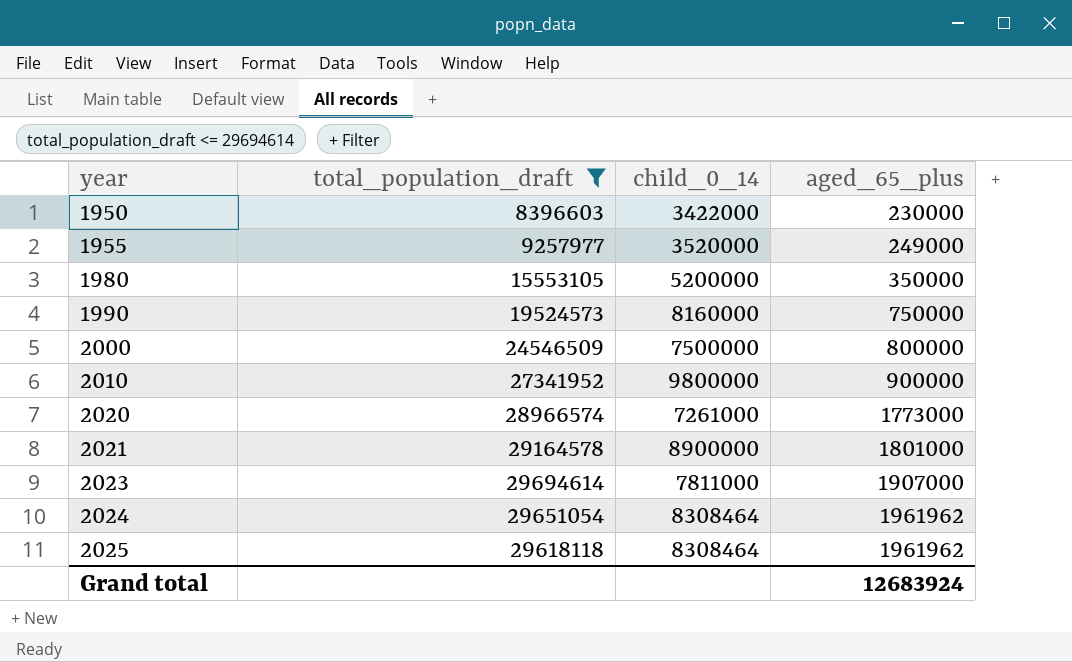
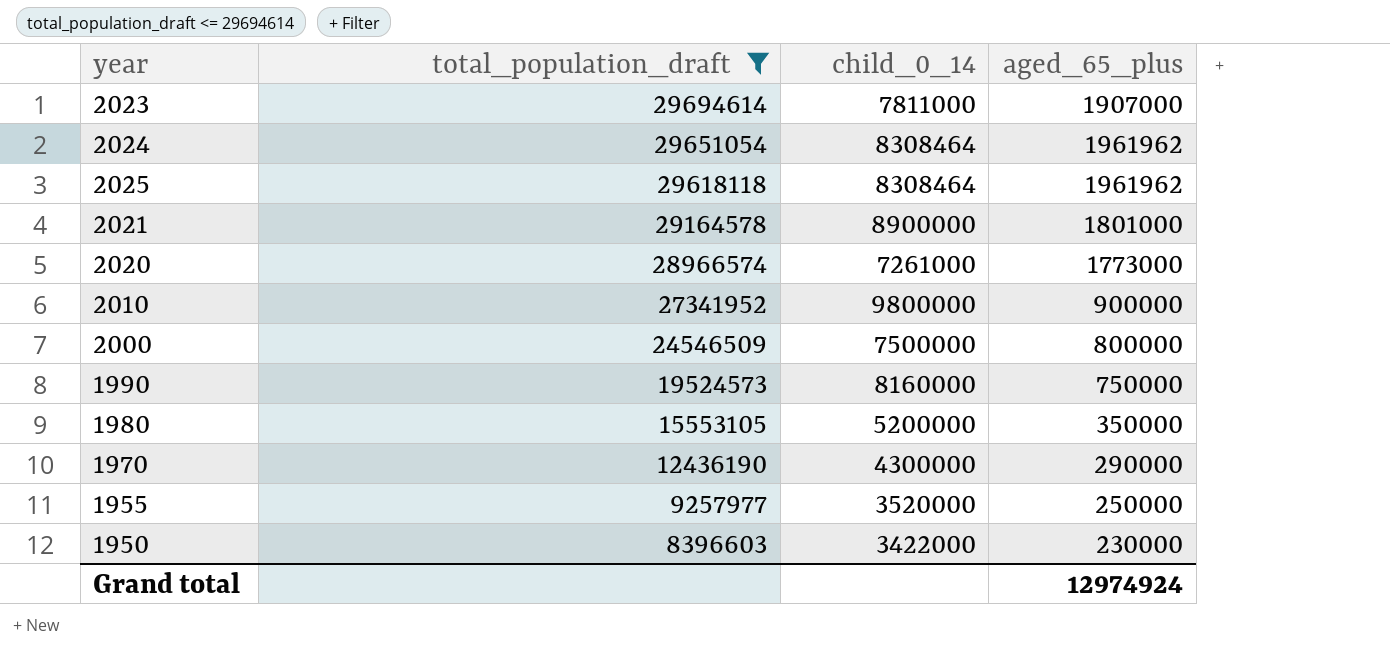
row order: year ascending -> total_population_draft descending
row 1970: none -> 12436190 | 4300000 | 290000
1955 | aged_65_plus: 249000 -> 250000
Grand total | aged_65_plus: 12683924 -> 12974924

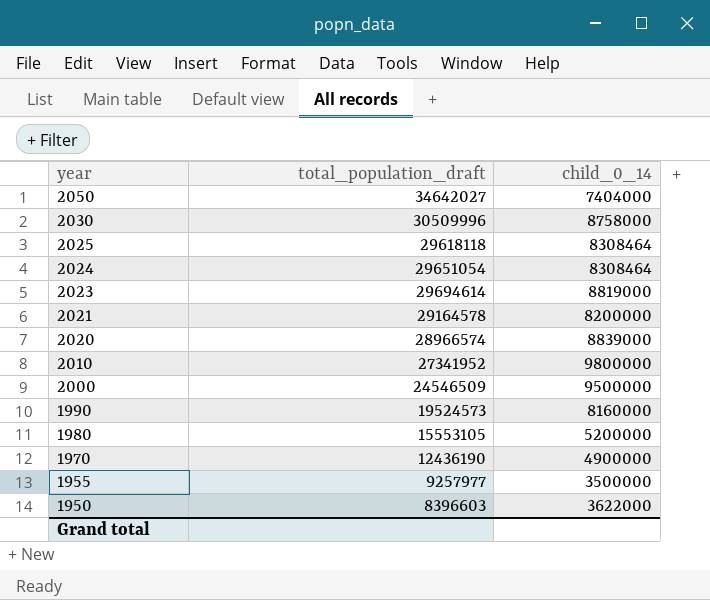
filter: total_population_draft <= 29694614 -> none
row order: total_population_draft descending -> year descending
column aged_65_plus | position: 4 -> none
2023 | child_0_14: 7811000 -> 8819000
2021 | child_0_14: 8900000 -> 8200000
2020 | child_0_14: 7261000 -> 8839000
2000 | child_0_14: 7500000 -> 9500000
1970 | child_0_14: 4300000 -> 4900000
1955 | child_0_14: 3520000 -> 3500000
1950 | child_0_14: 3422000 -> 3622000

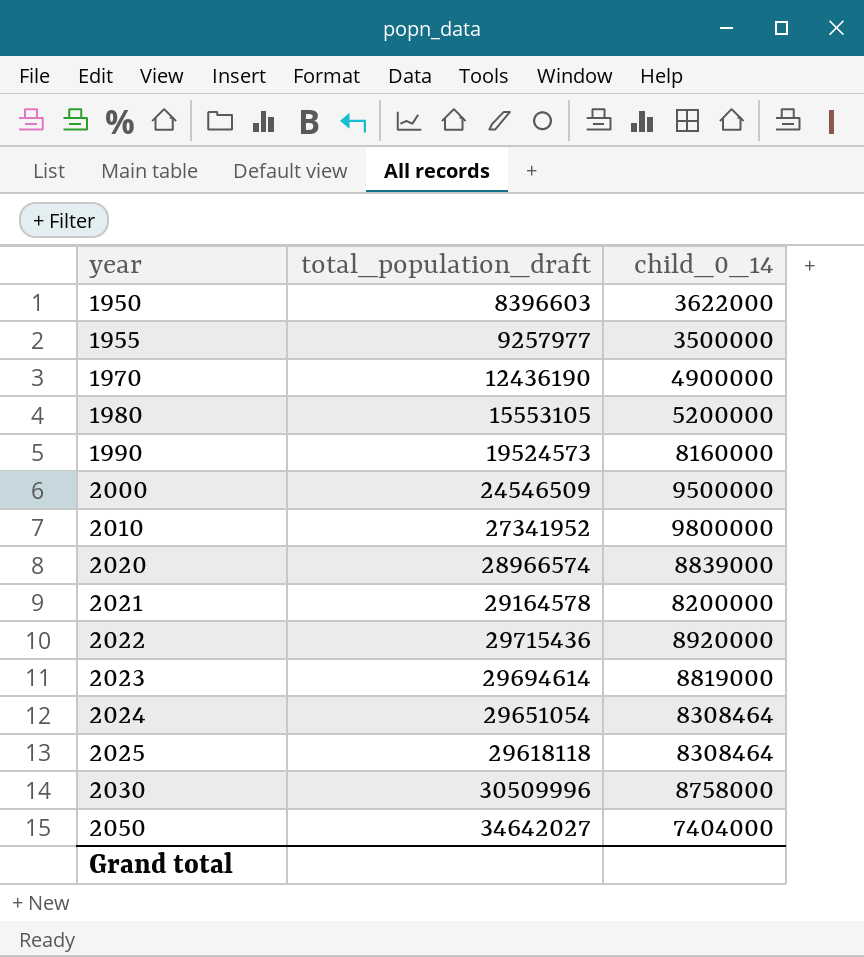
row order: year descending -> year ascending
row 2022: none -> 29715436 | 8920000

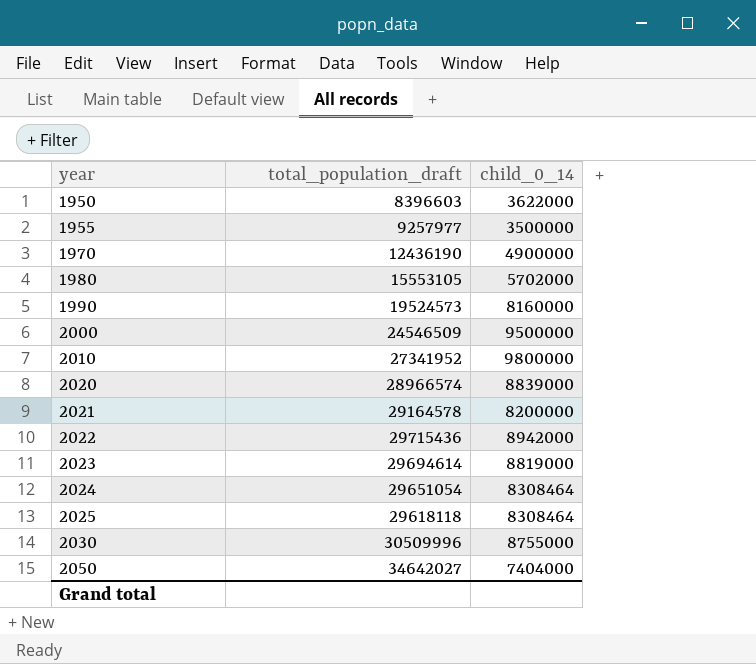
1980 | child_0_14: 5200000 -> 5702000
2022 | child_0_14: 8920000 -> 8942000
2030 | child_0_14: 8758000 -> 8755000

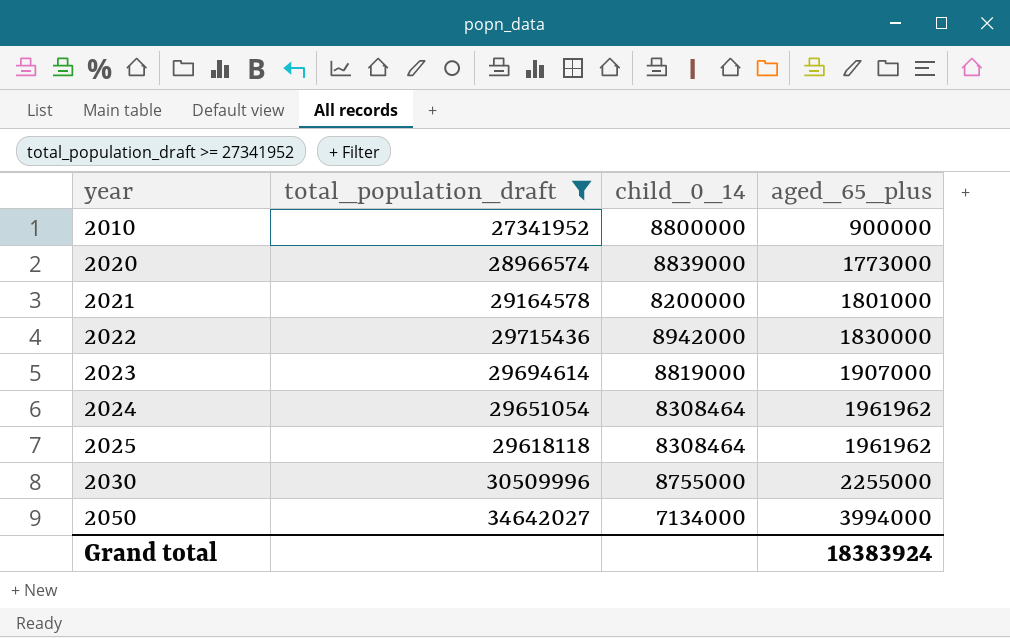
filter: none -> total_population_draft >= 27341952
column aged_65_plus | position: none -> 4
2010 | child_0_14: 9800000 -> 8800000
2050 | child_0_14: 7404000 -> 7134000

